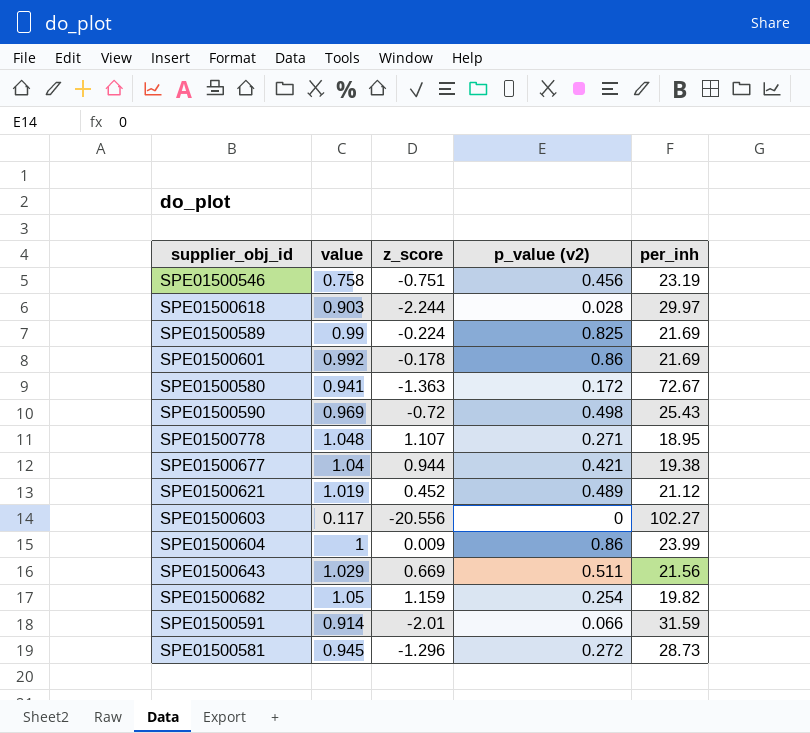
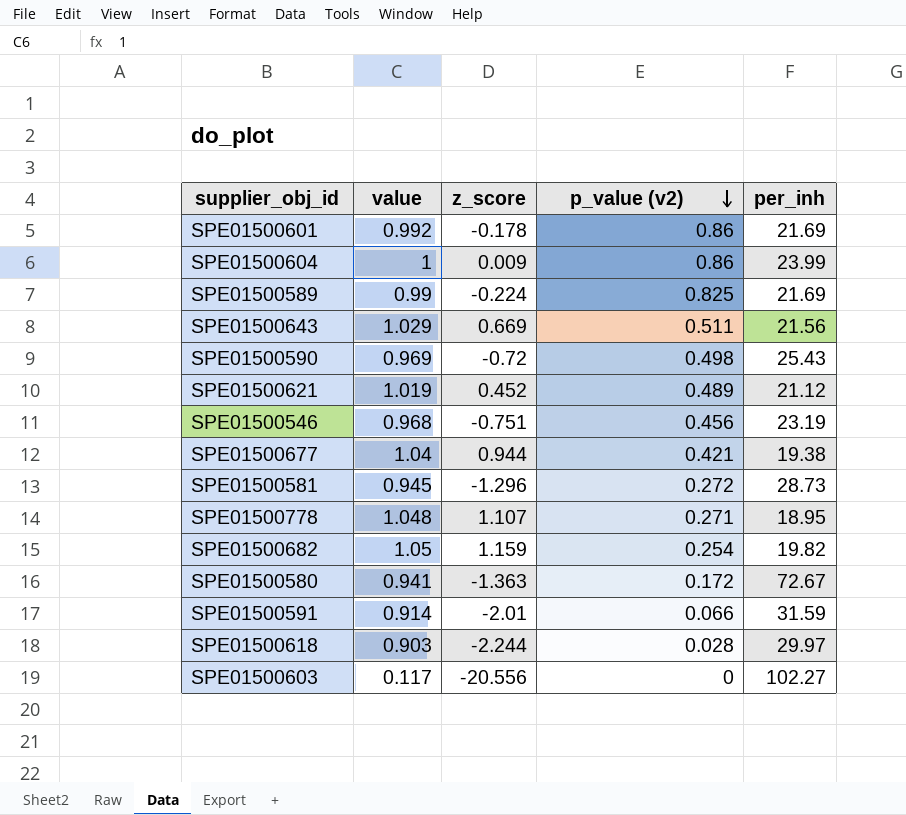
row order: none -> p_value (v2) descending
SPE01500546 | value: 0.758 -> 0.968

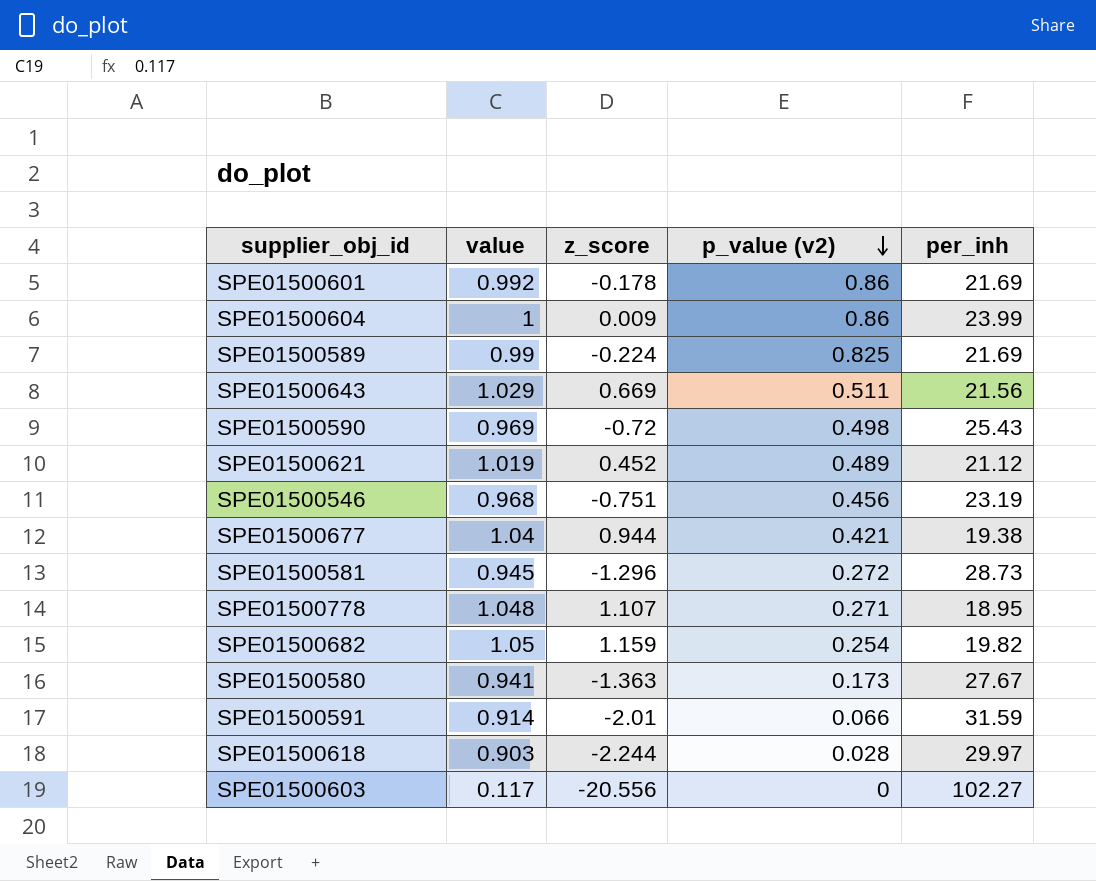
SPE01500580 | p_value (v2): 0.172 -> 0.173
SPE01500580 | per_inh: 72.67 -> 27.67

